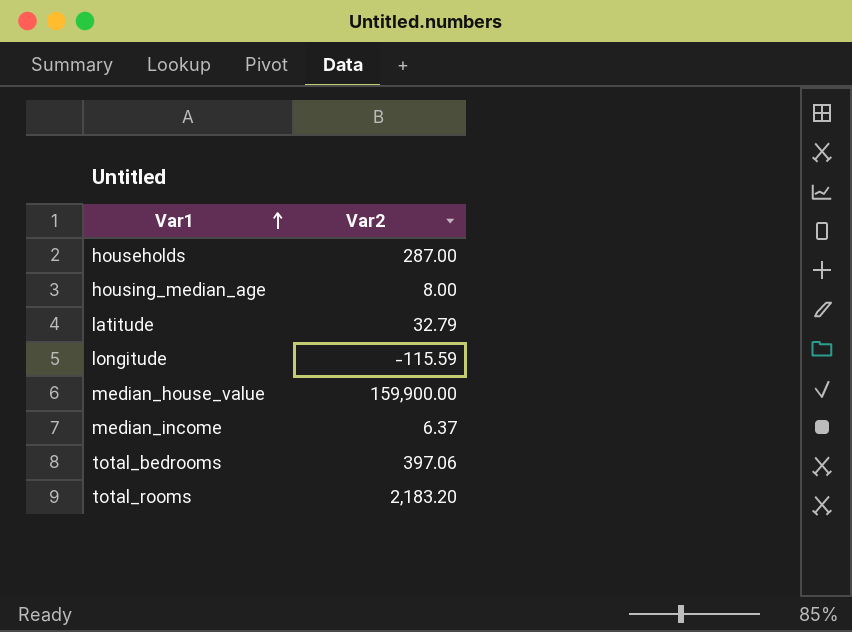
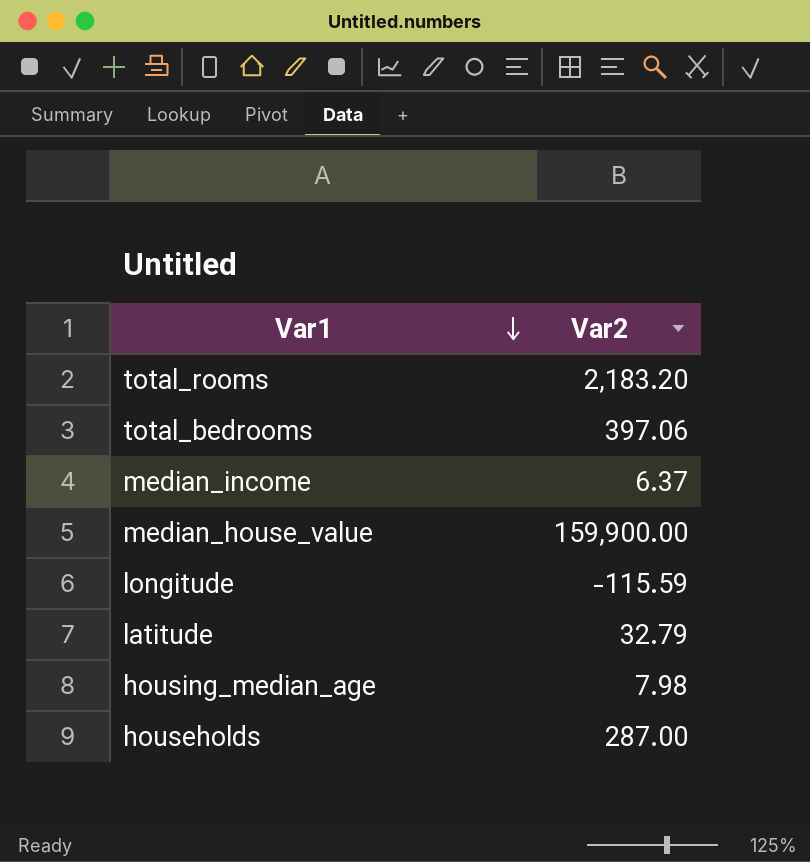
row order: Var1 ascending -> Var1 descending
housing_median_age | Var2: 8.00 -> 7.98

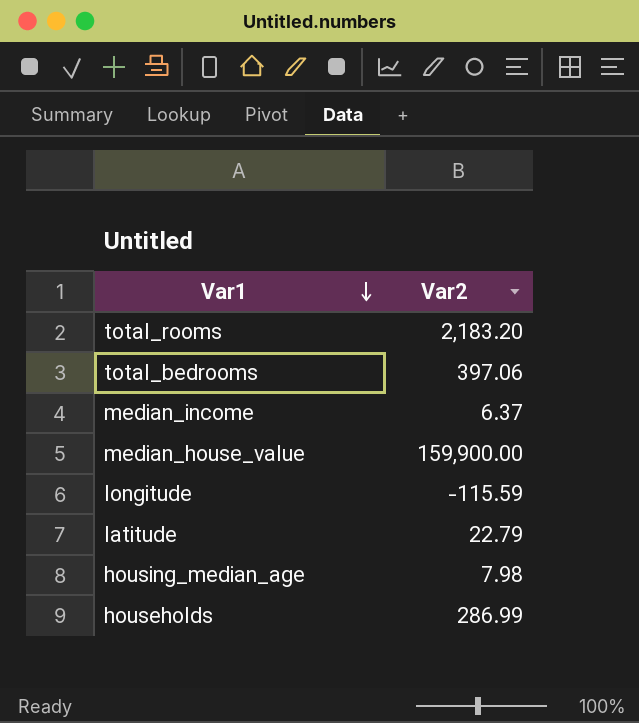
latitude | Var2: 32.79 -> 22.79
households | Var2: 287.00 -> 286.99

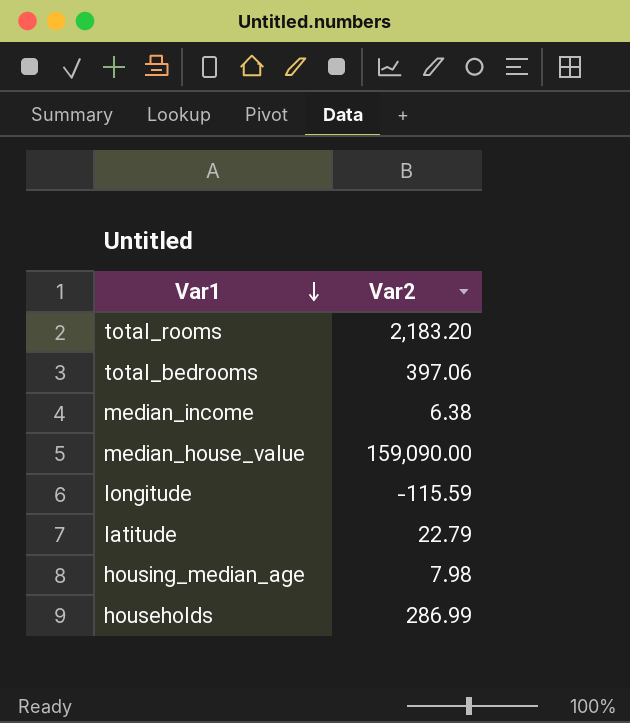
median_income | Var2: 6.37 -> 6.38
median_house_value | Var2: 159,900.00 -> 159,090.00

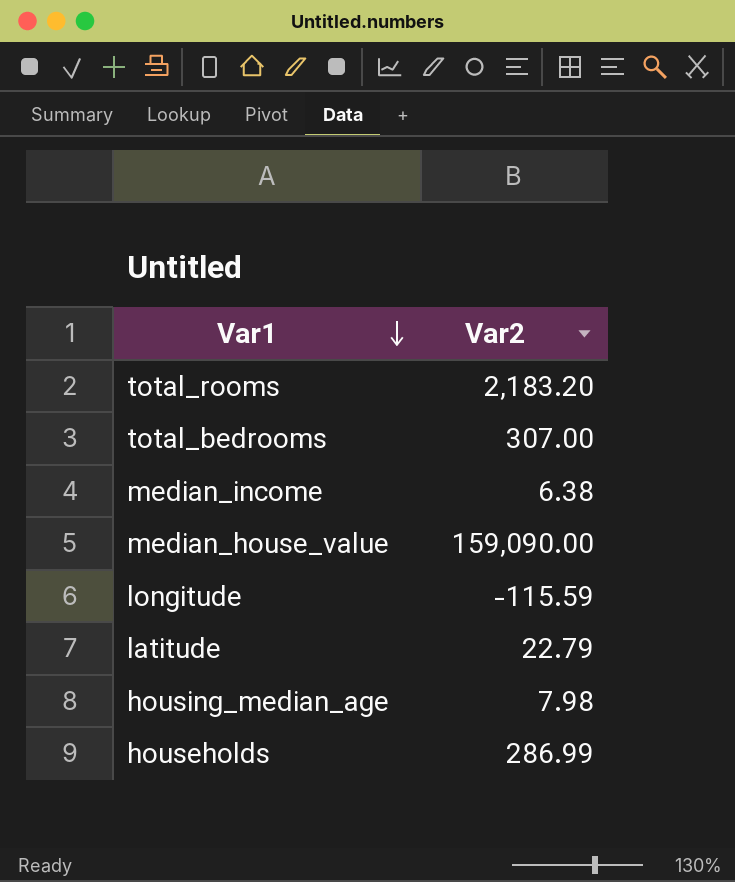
total_bedrooms | Var2: 397.06 -> 307.00

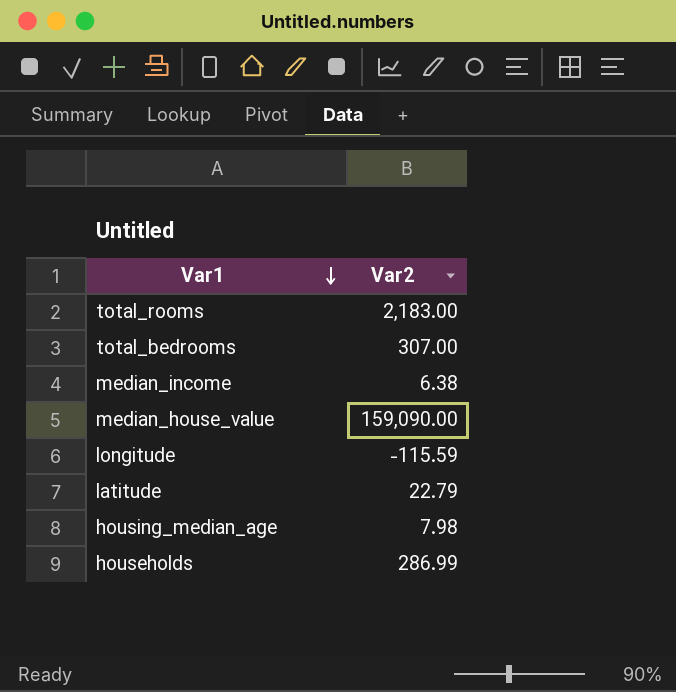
total_rooms | Var2: 2,183.20 -> 2,183.00

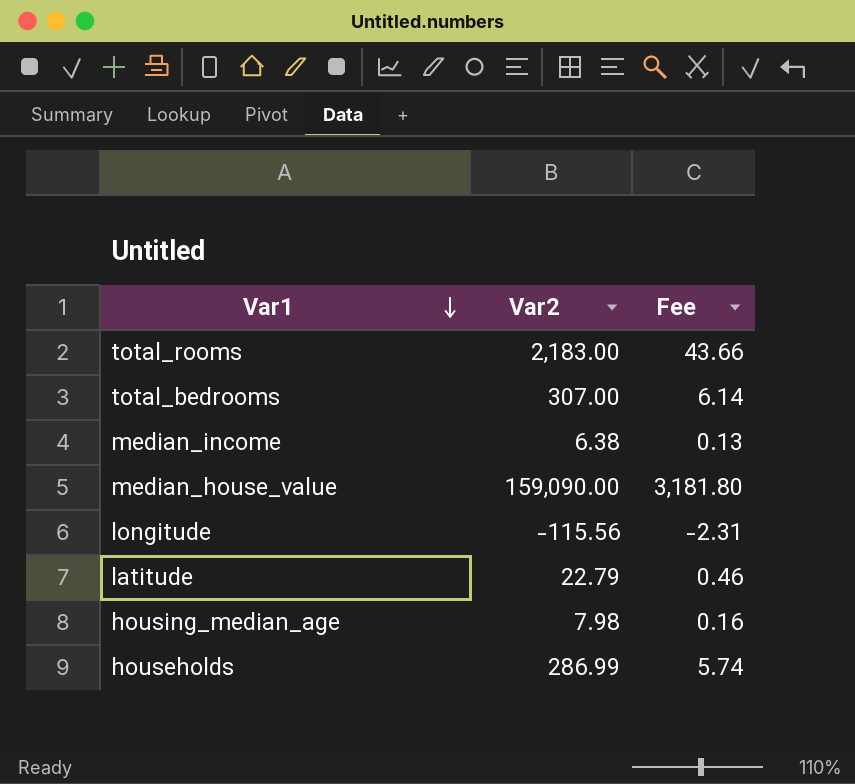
column Fee | formula: none -> [Var2] * 0.02
longitude | Var2: -115.59 -> -115.56

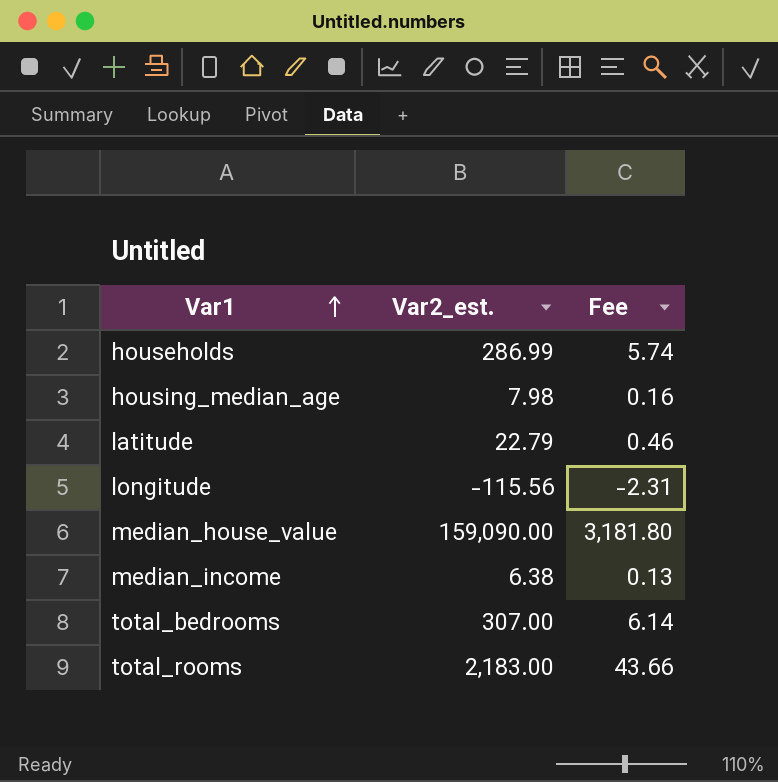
row order: Var1 descending -> Var1 ascending
column name: Var2 -> Var2_est.

